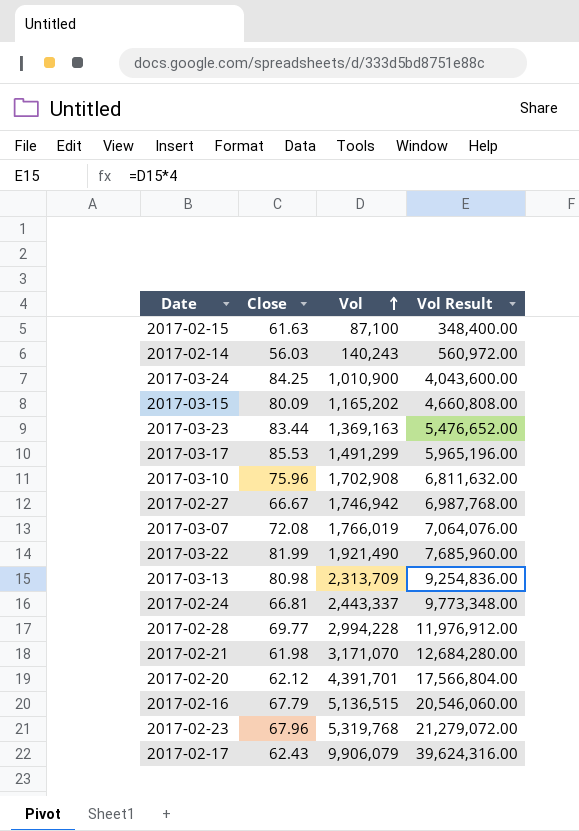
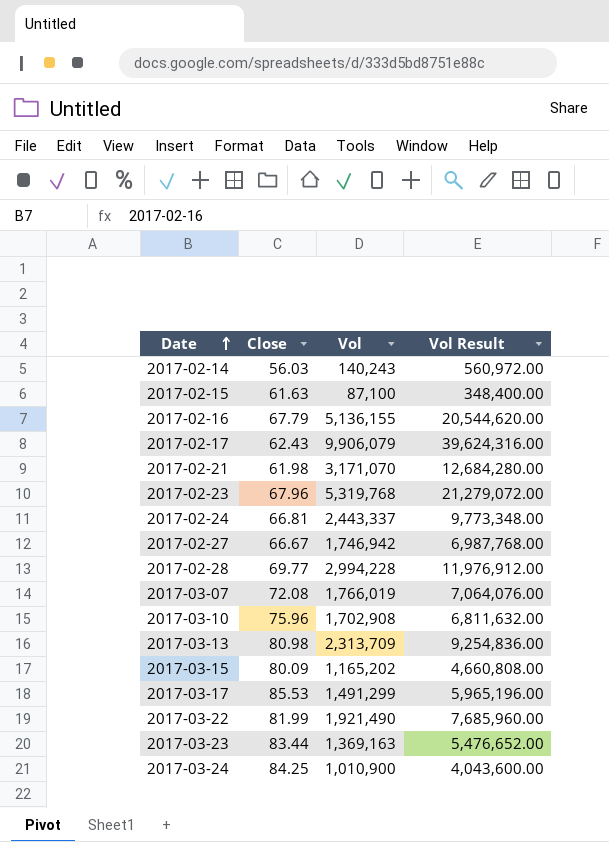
row order: Vol ascending -> Date ascending
row 2017-02-20: 62.12 | 4,391,701 | 17,566,804.00 -> none
2017-02-16 | Vol: 5,136,515 -> 5,136,155
2017-02-16 | Vol Result: 20,546,060.00 -> 20,544,620.00

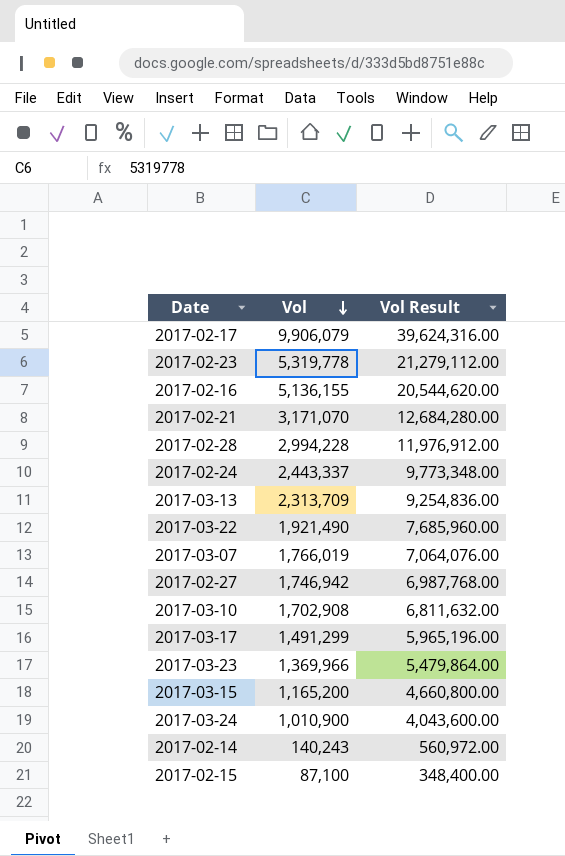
row order: Date ascending -> Vol descending
column Close | position: 2 -> none
2017-02-23 | Vol: 5,319,768 -> 5,319,778
2017-02-23 | Vol Result: 21,279,072.00 -> 21,279,112.00
2017-03-23 | Vol: 1,369,163 -> 1,369,966
2017-03-23 | Vol Result: 5,476,652.00 -> 5,479,864.00
2017-03-15 | Vol: 1,165,202 -> 1,165,200
2017-03-15 | Vol Result: 4,660,808.00 -> 4,660,800.00

